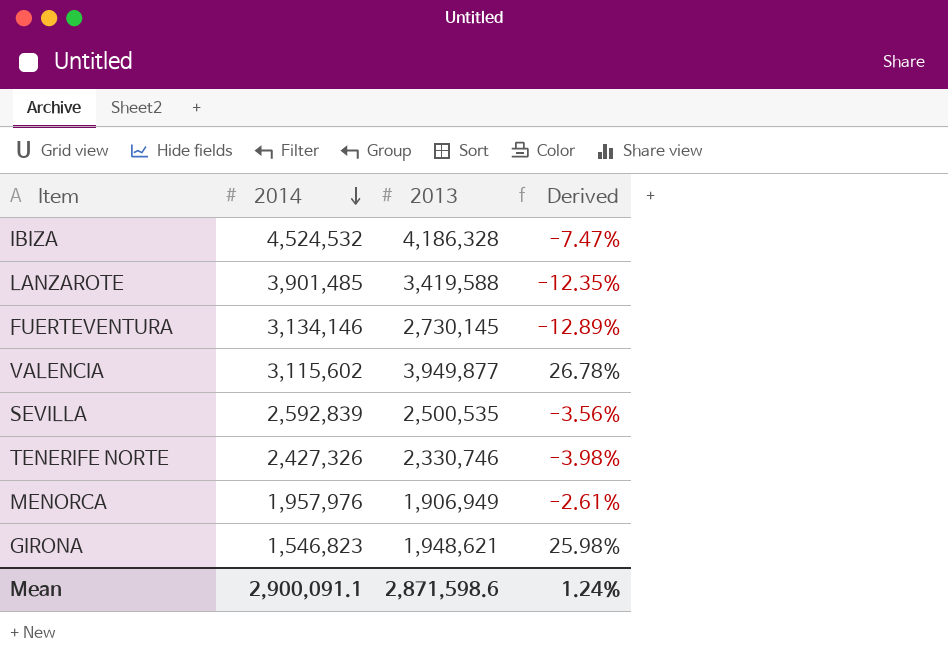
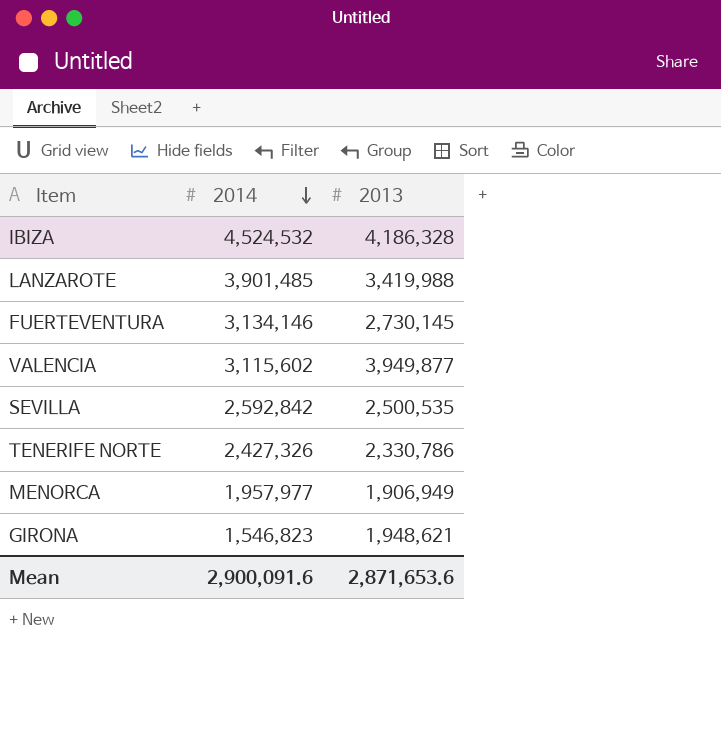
column Derived | formula: ([2013] - [2014]) / [2014] -> none
LANZAROTE | 2013: 3,419,588 -> 3,419,988
SEVILLA | 2014: 2,592,839 -> 2,592,842
TENERIFE NORTE | 2013: 2,330,746 -> 2,330,786
MENORCA | 2014: 1,957,976 -> 1,957,977
Mean | 2014: 2,900,091.1 -> 2,900,091.6
Mean | 2013: 2,871,598.6 -> 2,871,653.6

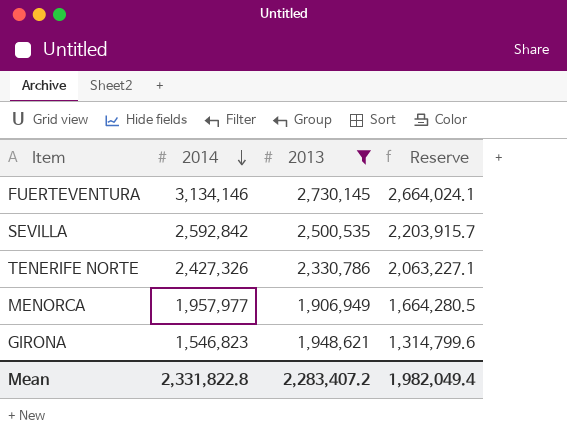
filter: none -> 2013 <= 2,730,145
column Reserve | formula: none -> [2014] * 0.85
Mean | 2014: 2,900,091.6 -> 2,331,822.8
Mean | 2013: 2,871,653.6 -> 2,283,407.2

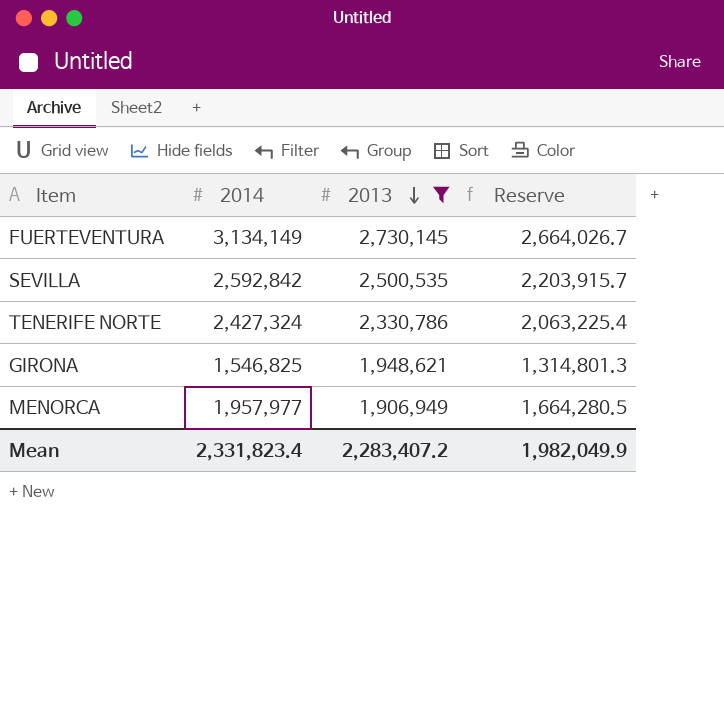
row order: 2014 descending -> 2013 descending
FUERTEVENTURA | 2014: 3,134,146 -> 3,134,149
FUERTEVENTURA | Reserve: 2,664,024.1 -> 2,664,026.7
TENERIFE NORTE | 2014: 2,427,326 -> 2,427,324
TENERIFE NORTE | Reserve: 2,063,227.1 -> 2,063,225.4
GIRONA | 2014: 1,546,823 -> 1,546,825
GIRONA | Reserve: 1,314,799.6 -> 1,314,801.3
Mean | 2014: 2,331,822.8 -> 2,331,823.4
Mean | Reserve: 1,982,049.4 -> 1,982,049.9

